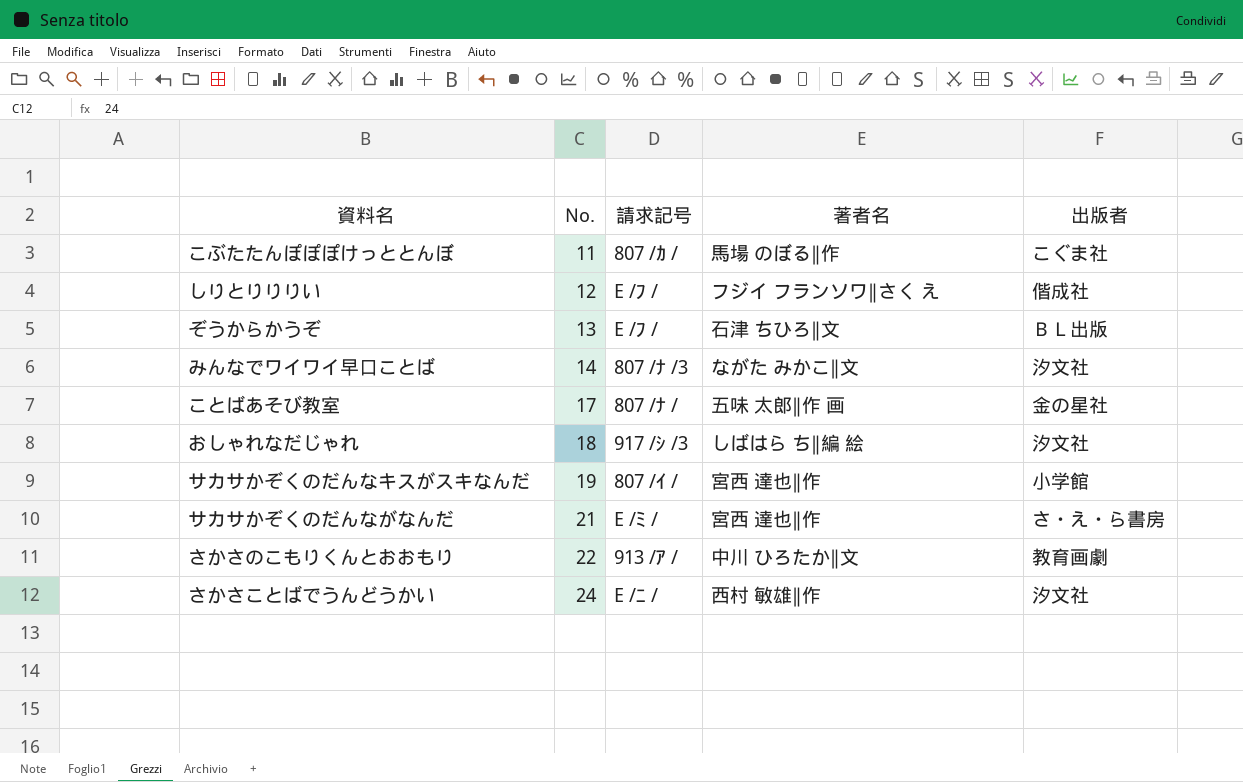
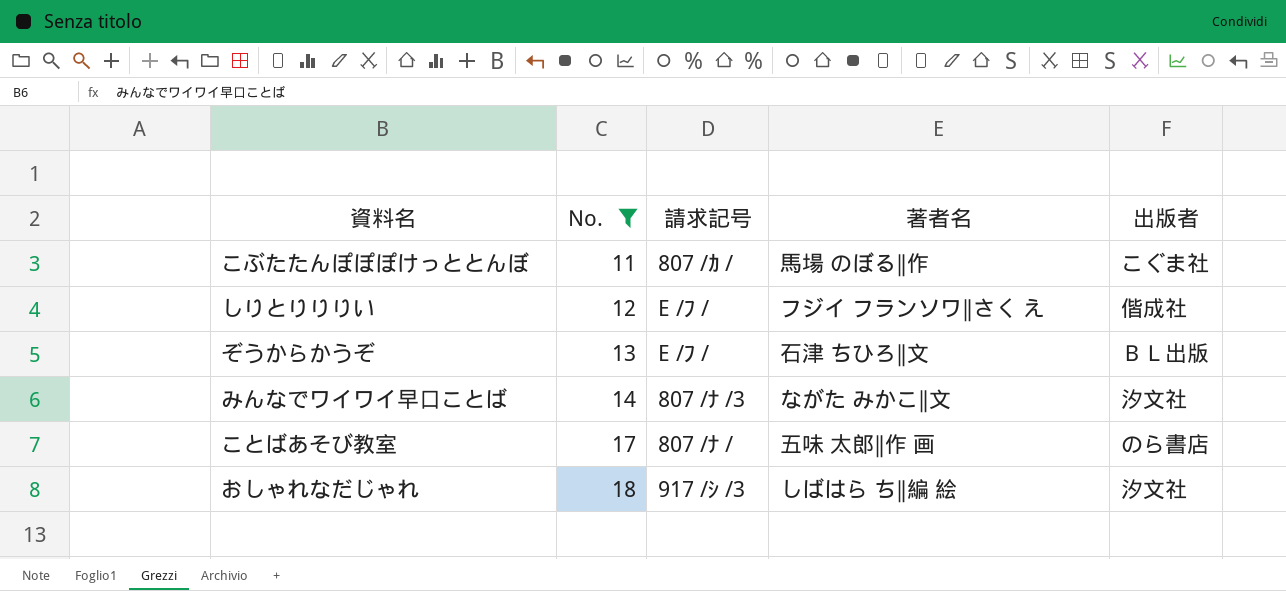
filter: none -> No. <= 18
ことばあそび教室 | 出版者: 金の星社 -> のら書店

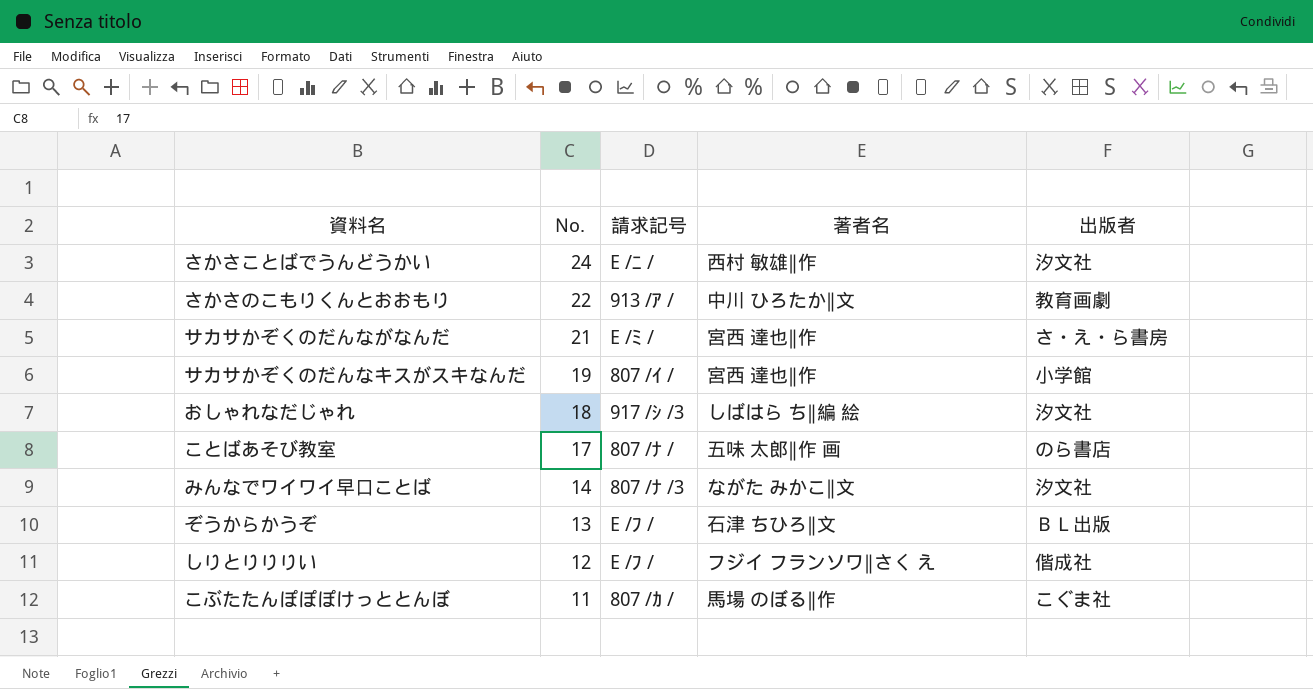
filter: No. <= 18 -> none
row order: No. ascending -> No. descending

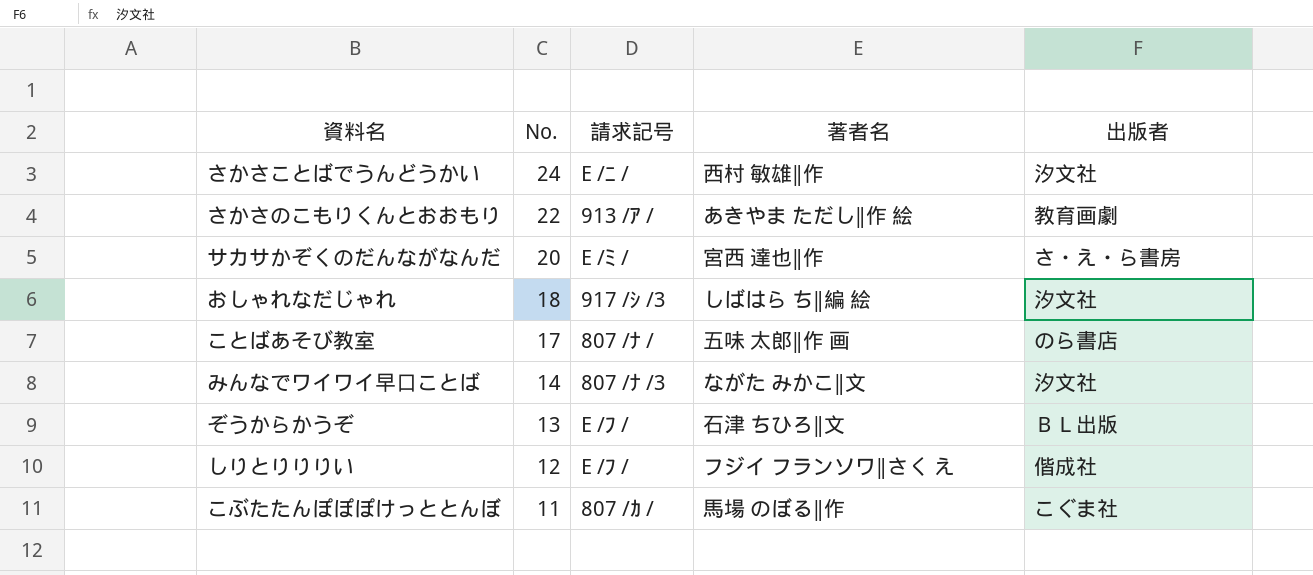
row サカサかぞくのだんなキスがスキなんだ: 19 | 807 /ｲ / | 宮西 達也∥作 | 小学館 -> none
さかさのこもりくんとおおもり | 著者名: 中川 ひろたか∥文 -> あきやま ただし∥作 絵
サカサかぞくのだんながなんだ | No.: 21 -> 20

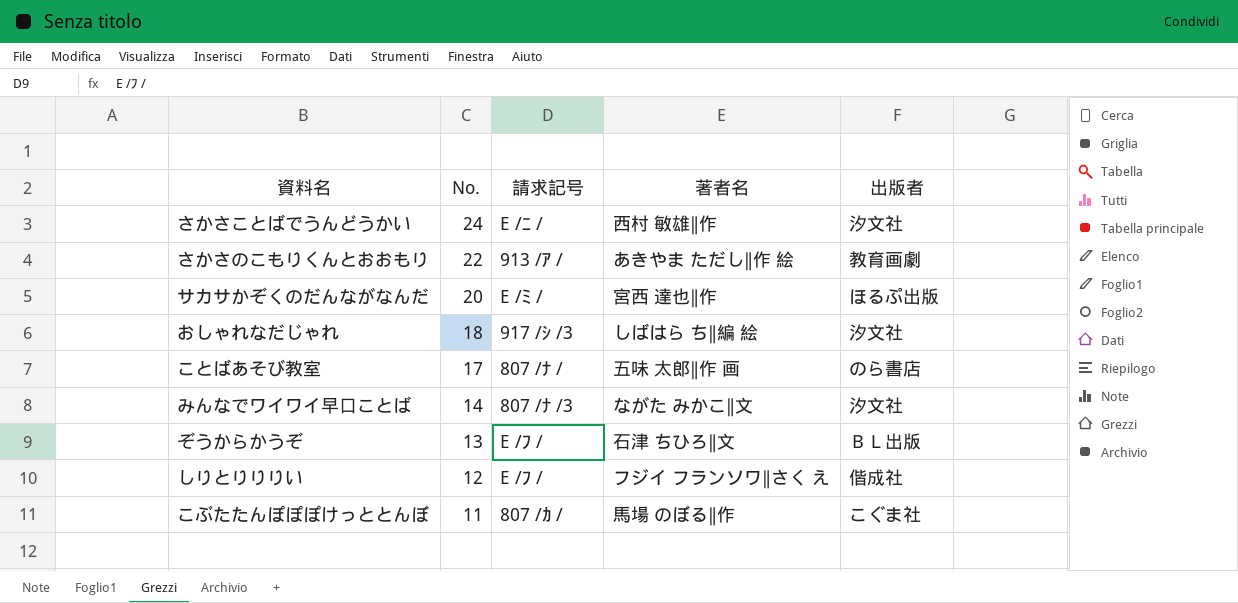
サカサかぞくのだんながなんだ | 出版者: さ・え・ら書房 -> ほるぷ出版

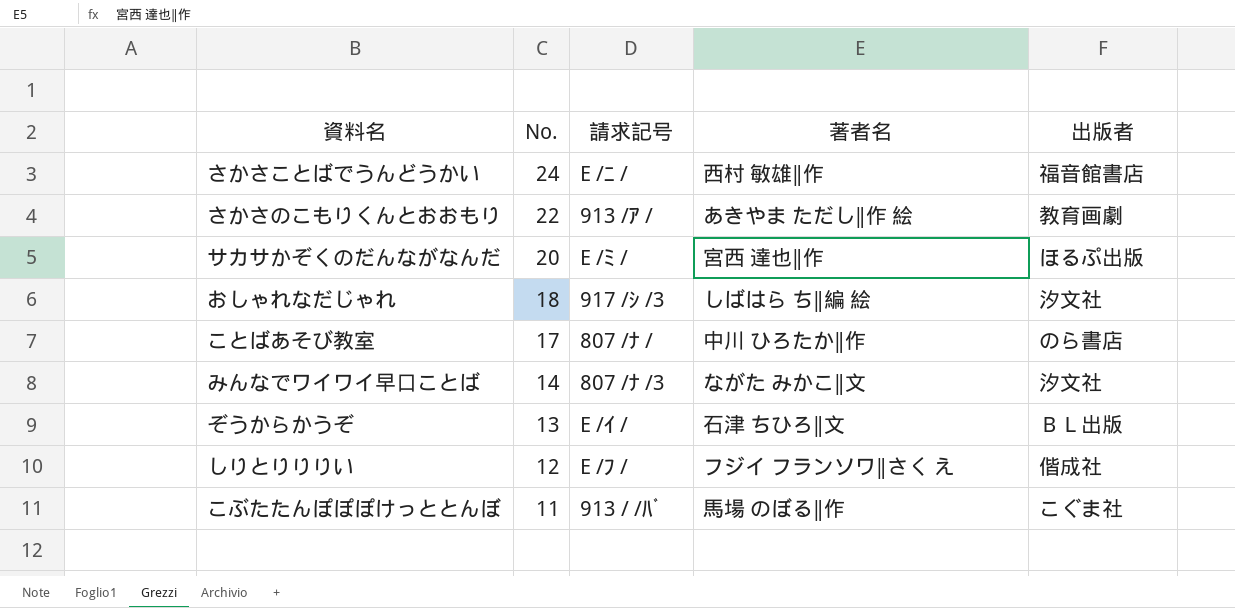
さかさことばでうんどうかい | 出版者: 汐文社 -> 福音館書店
ことばあそび教室 | 著者名: 五味 太郎∥作 画 -> 中川 ひろたか∥作
ぞうからかうぞ | 請求記号: E /ﾌ / -> E /ｲ /
こぶたたんぽぽぽけっととんぼ | 請求記号: 807 /ｶ / -> 913 / /ﾊﾞ

